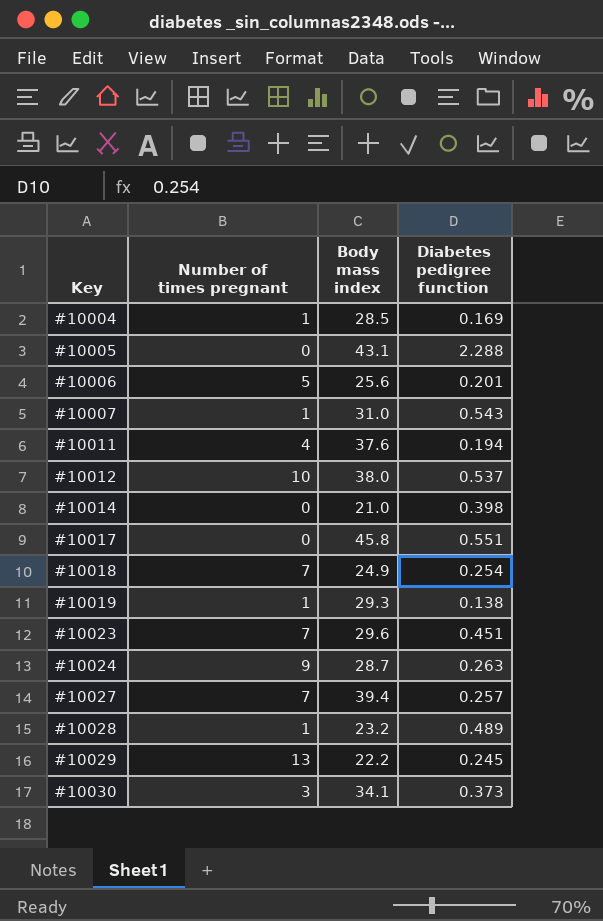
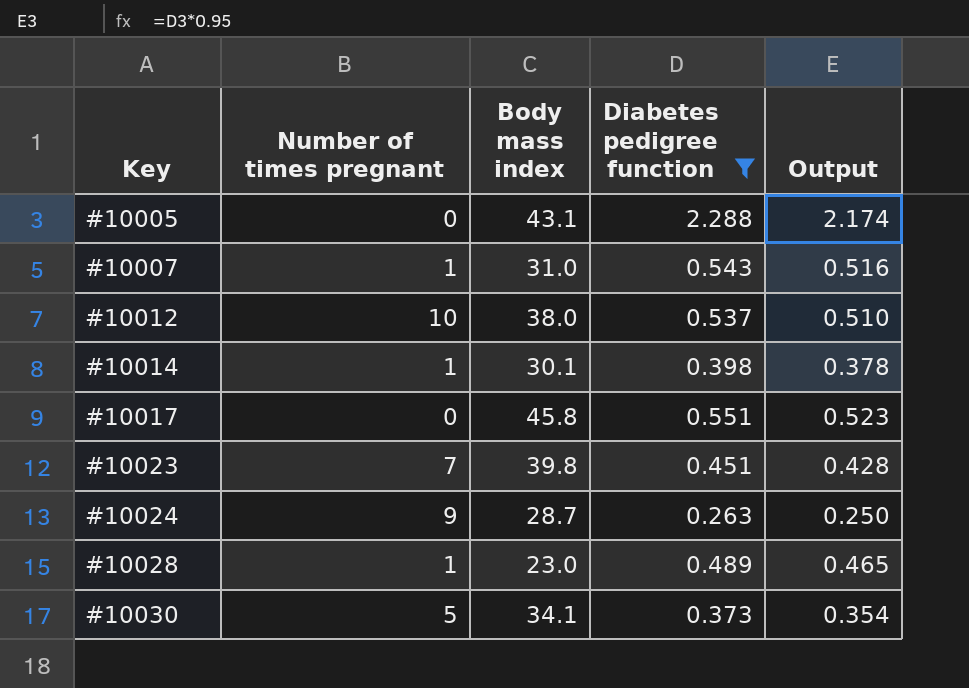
filter: none -> Diabetes pedigree function >= 0.263
column Output | formula: none -> [Diabetes pedigree function] * 0.95
#10014 | Number of times pregnant: 0 -> 1
#10014 | Body mass index: 21.0 -> 30.1
#10023 | Body mass index: 29.6 -> 39.8
#10028 | Body mass index: 23.2 -> 23.0
#10030 | Number of times pregnant: 3 -> 5

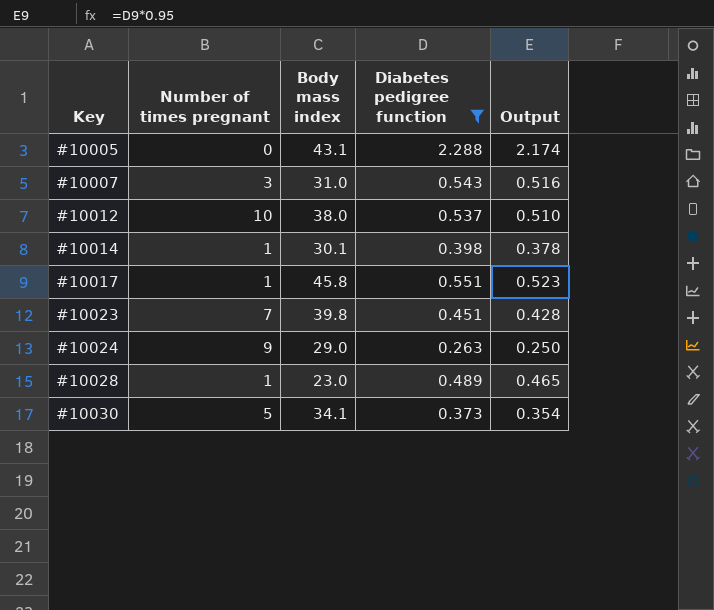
#10007 | Number of times pregnant: 1 -> 3
#10017 | Number of times pregnant: 0 -> 1
#10024 | Body mass index: 28.7 -> 29.0

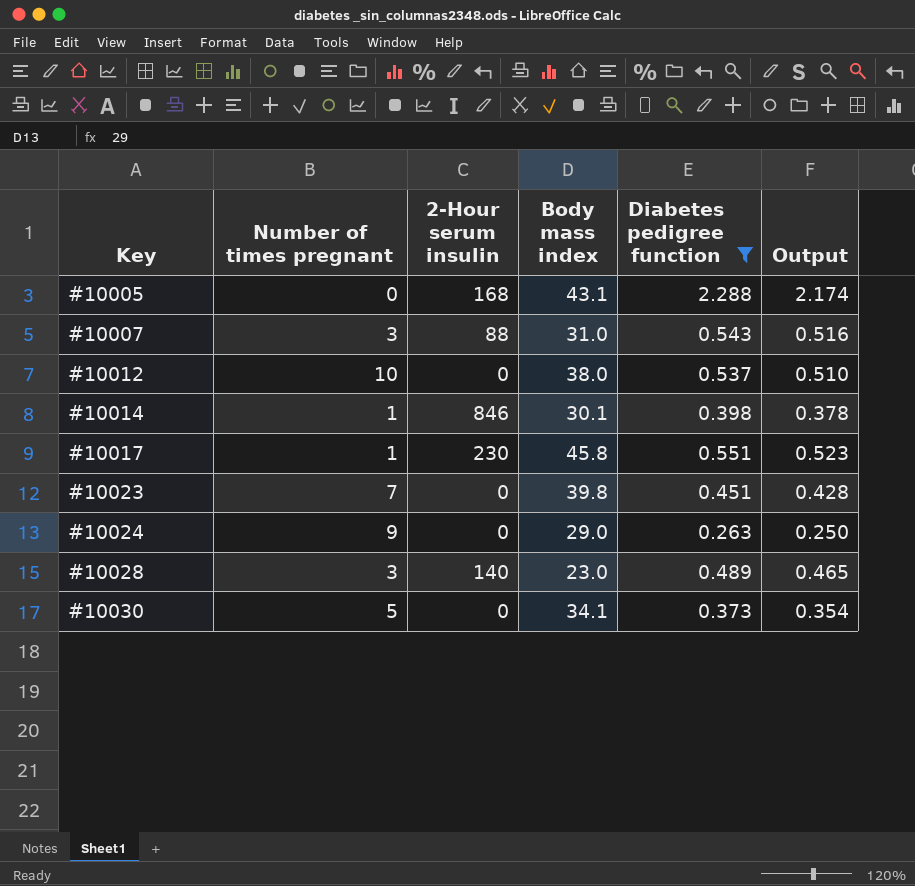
column 2-Hour serum insulin | position: none -> 3
#10028 | Number of times pregnant: 1 -> 3

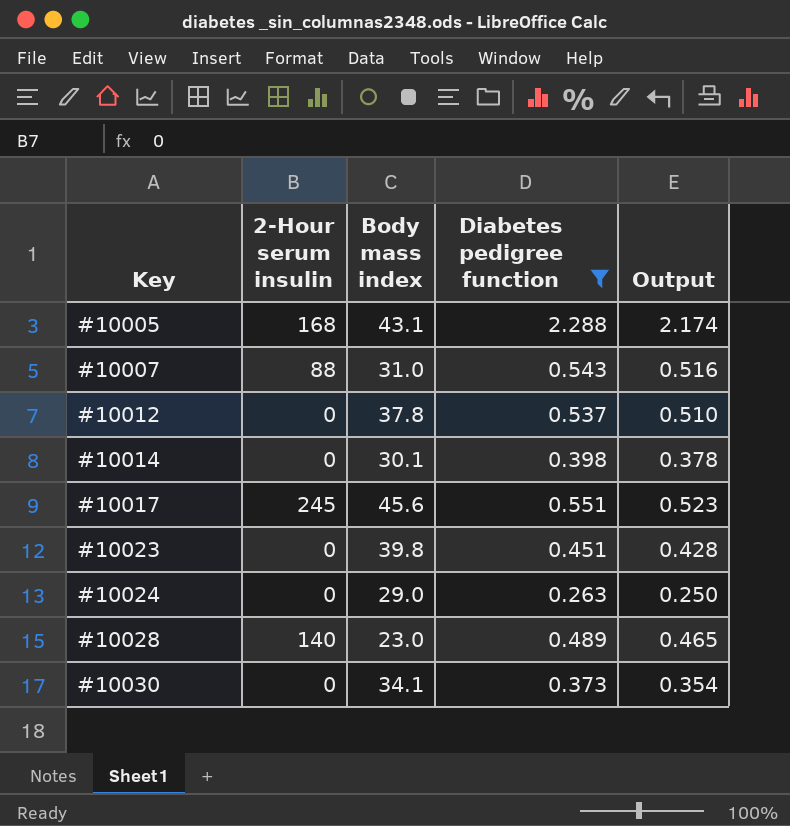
column Number of times pregnant | position: 2 -> none
#10012 | Body mass index: 38.0 -> 37.8
#10014 | 2-Hour serum insulin: 846 -> 0
#10017 | 2-Hour serum insulin: 230 -> 245
#10017 | Body mass index: 45.8 -> 45.6

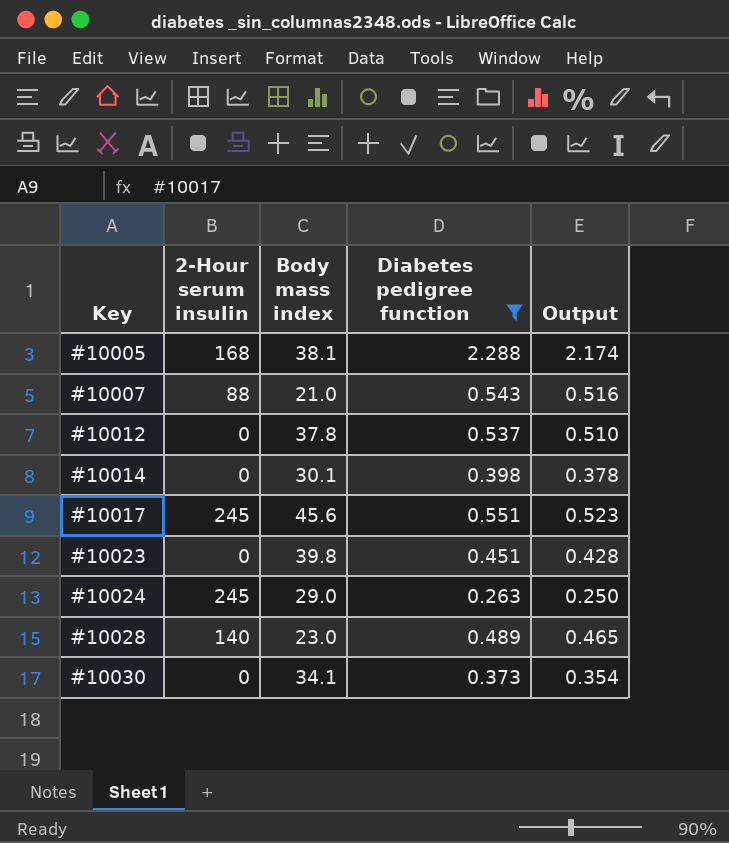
#10005 | Body mass index: 43.1 -> 38.1
#10007 | Body mass index: 31.0 -> 21.0
#10024 | 2-Hour serum insulin: 0 -> 245

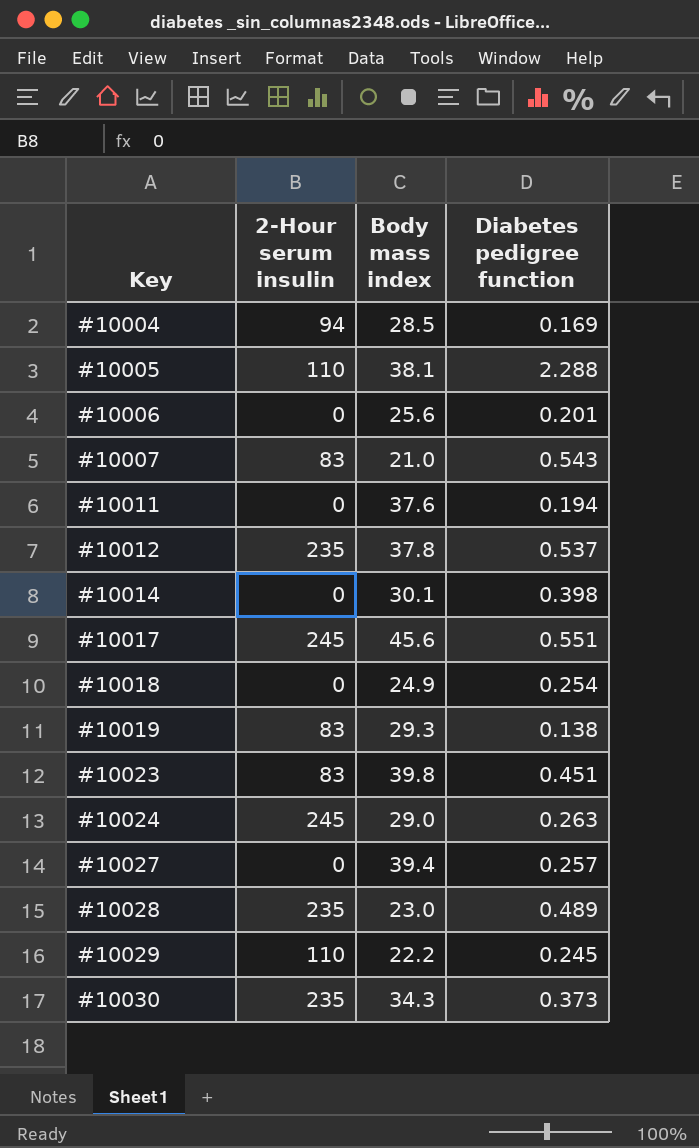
filter: Diabetes pedigree function >= 0.263 -> none
column Output | formula: [Diabetes pedigree function] * 0.95 -> none
#10005 | 2-Hour serum insulin: 168 -> 110
#10007 | 2-Hour serum insulin: 88 -> 83
#10012 | 2-Hour serum insulin: 0 -> 235
#10023 | 2-Hour serum insulin: 0 -> 83
#10028 | 2-Hour serum insulin: 140 -> 235
#10030 | 2-Hour serum insulin: 0 -> 235
#10030 | Body mass index: 34.1 -> 34.3

